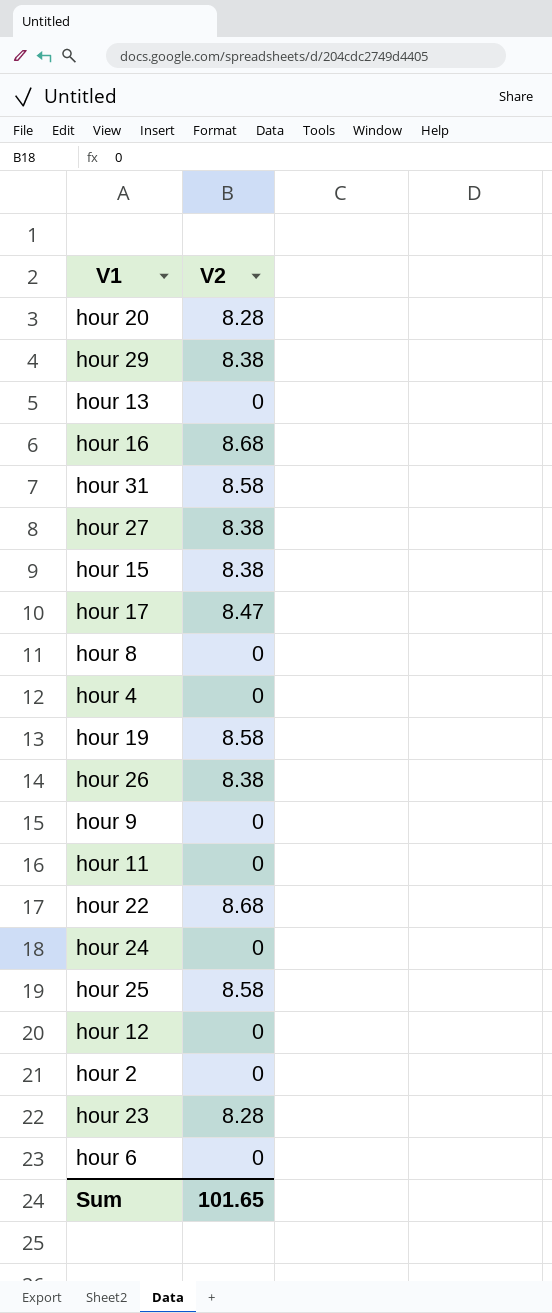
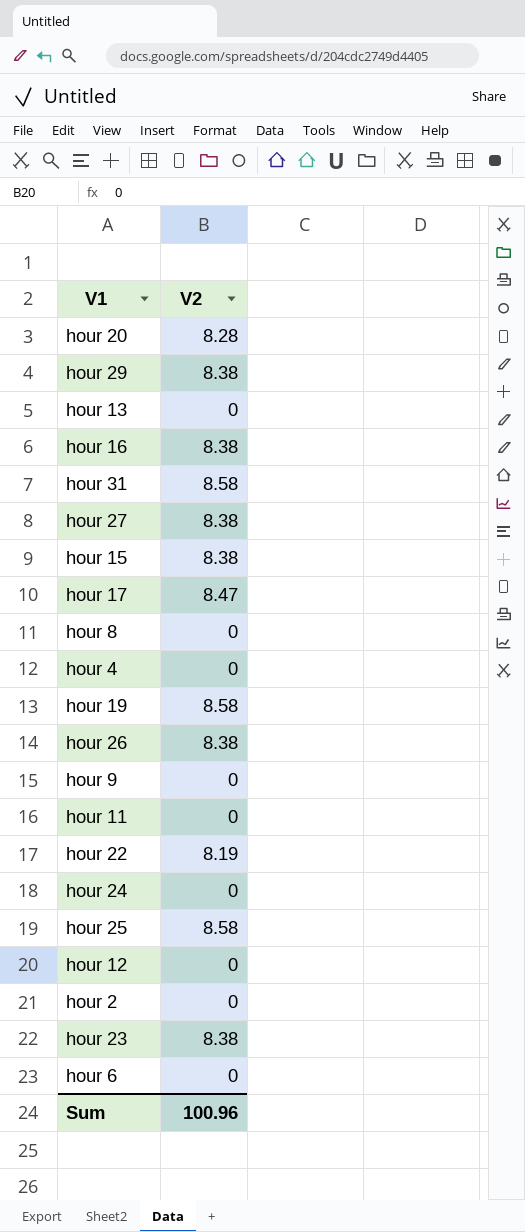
hour 16 | V2: 8.68 -> 8.38
hour 22 | V2: 8.68 -> 8.19
hour 23 | V2: 8.28 -> 8.38
Sum | V2: 101.65 -> 100.96

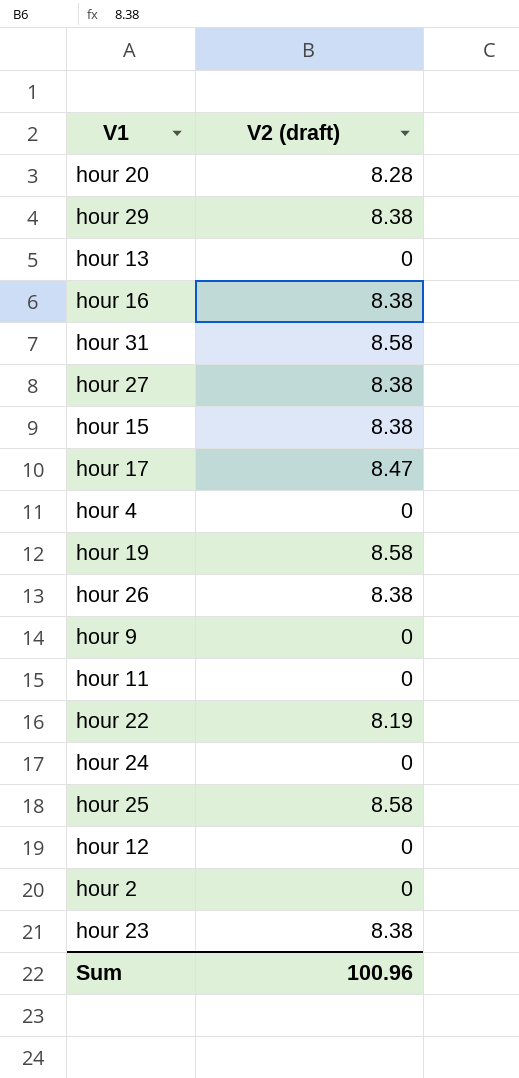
column name: V2 -> V2 (draft)
row hour 8: 0 -> none
row hour 6: 0 -> none

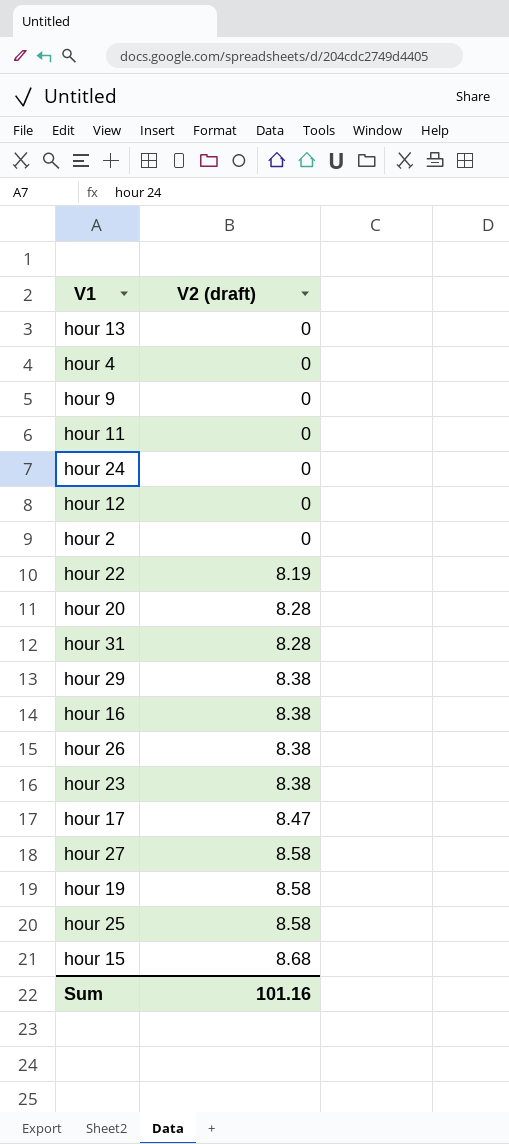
row order: none -> V2 (draft) ascending
hour 31 | V2 (draft): 8.58 -> 8.28
hour 27 | V2 (draft): 8.38 -> 8.58
hour 15 | V2 (draft): 8.38 -> 8.68
Sum | V2 (draft): 100.96 -> 101.16

